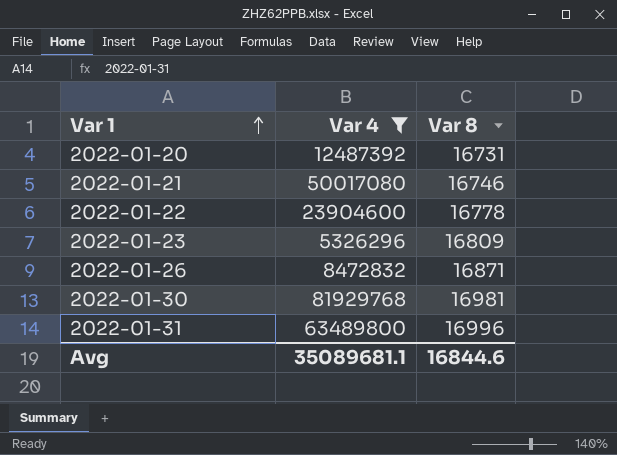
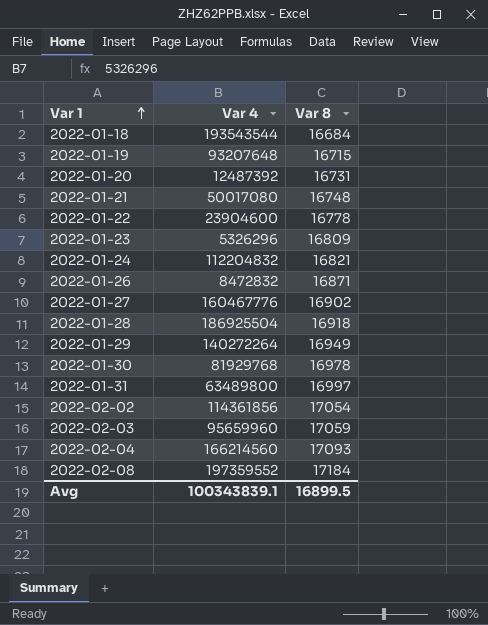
filter: Var 4 <= 81929768 -> none
2022-01-21 | Var 8: 16746 -> 16748
2022-01-30 | Var 8: 16981 -> 16978
2022-01-31 | Var 8: 16996 -> 16997
Avg | Var 4: 35089681.1 -> 100343839.1
Avg | Var 8: 16844.6 -> 16899.5

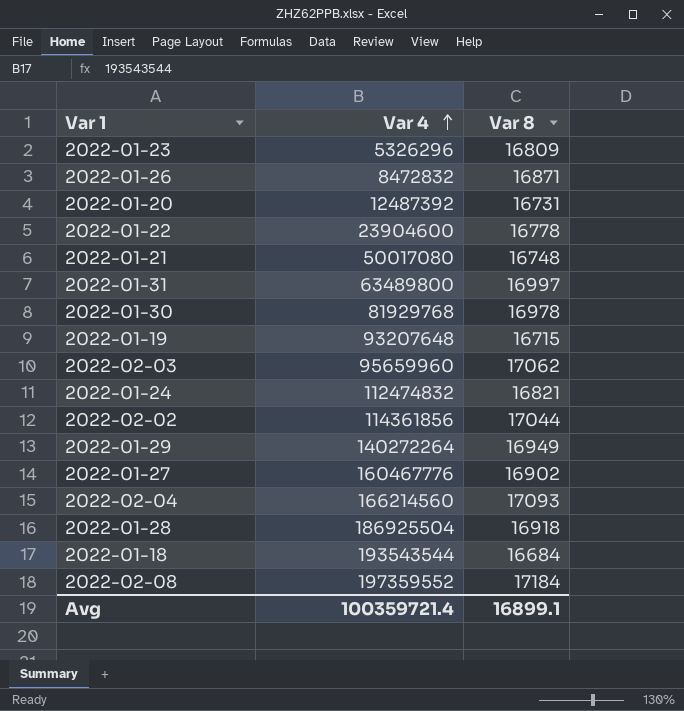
row order: Var 1 ascending -> Var 4 ascending
2022-02-03 | Var 8: 17059 -> 17062
2022-01-24 | Var 4: 112204832 -> 112474832
2022-02-02 | Var 8: 17054 -> 17044
Avg | Var 4: 100343839.1 -> 100359721.4
Avg | Var 8: 16899.5 -> 16899.1

